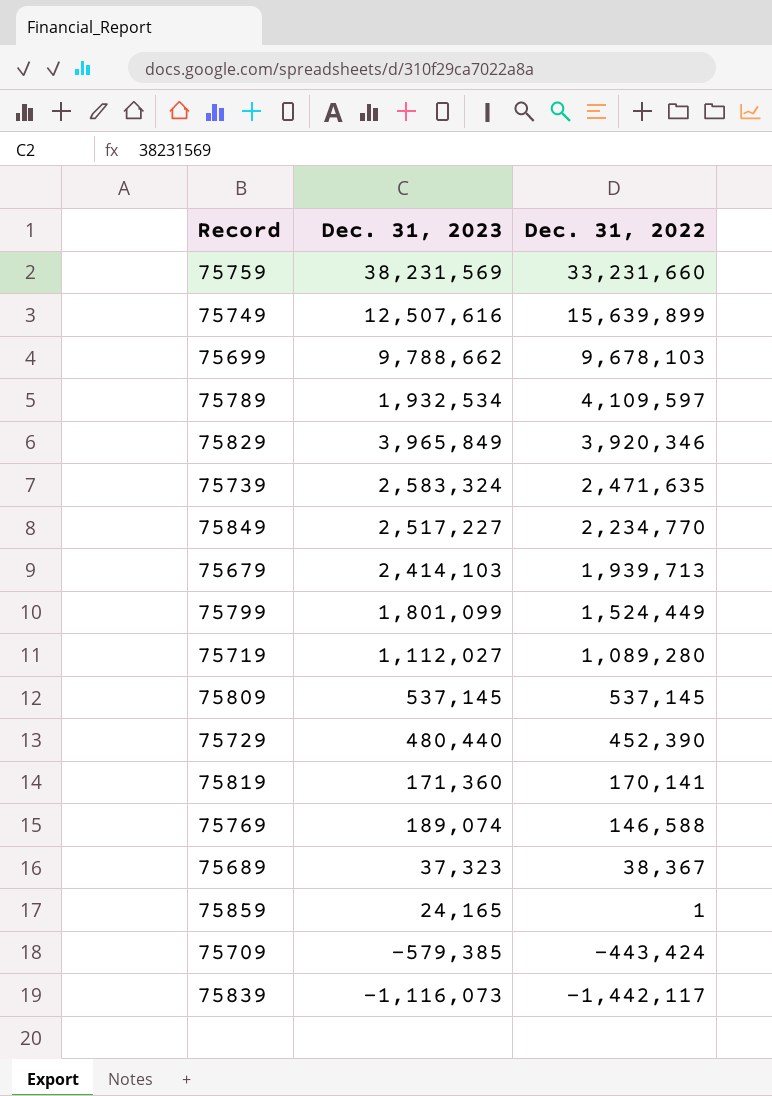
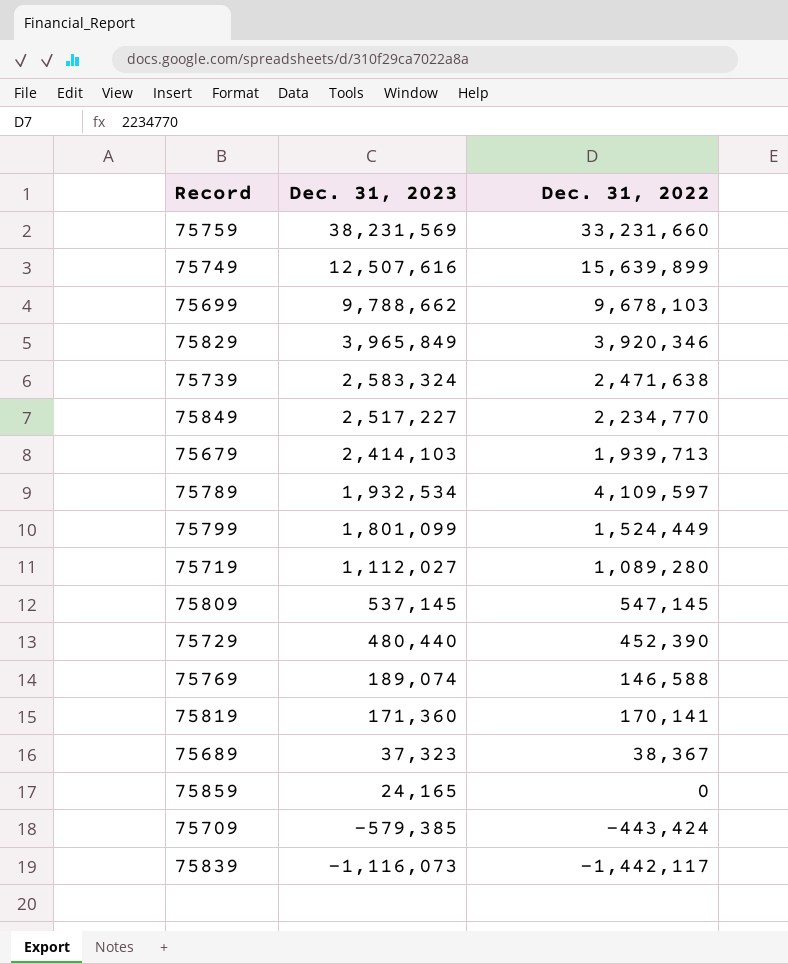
row order: Dec. 31, 2022 descending -> Dec. 31, 2023 descending
75739 | Dec. 31, 2022: 2,471,635 -> 2,471,638
75809 | Dec. 31, 2022: 537,145 -> 547,145
75859 | Dec. 31, 2022: 1 -> 0

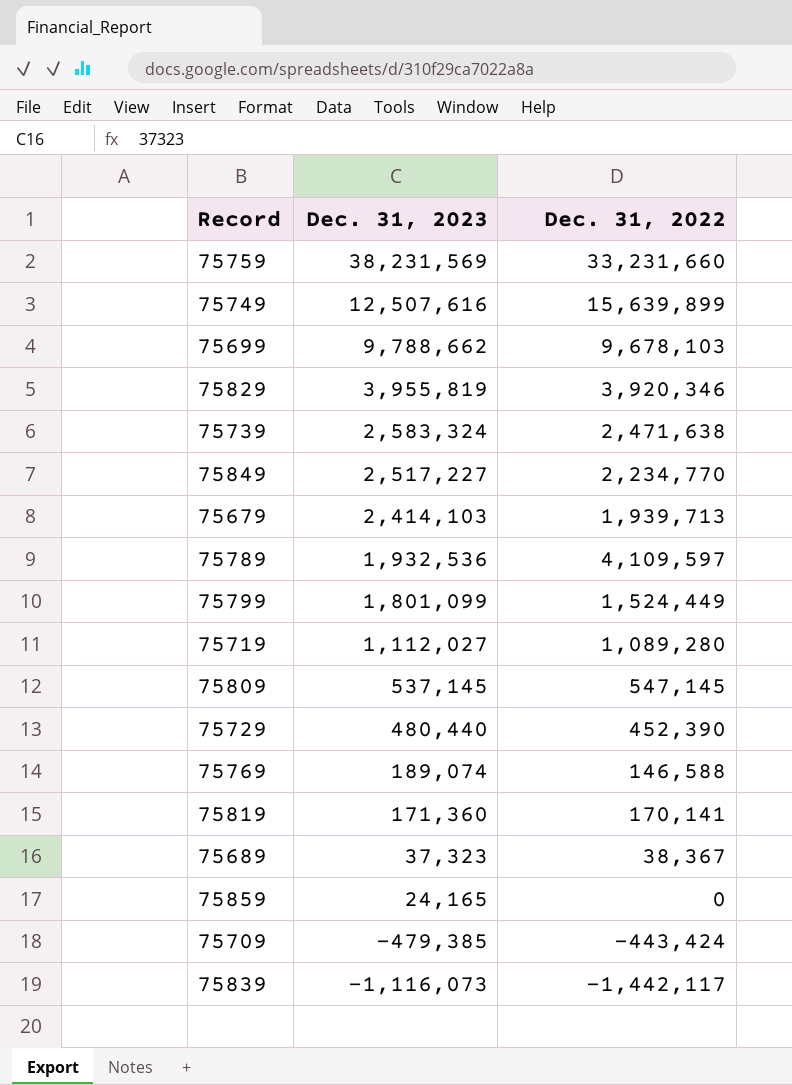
75829 | Dec. 31, 2023: 3,965,849 -> 3,955,819
75789 | Dec. 31, 2023: 1,932,534 -> 1,932,536
75709 | Dec. 31, 2023: -579,385 -> -479,385

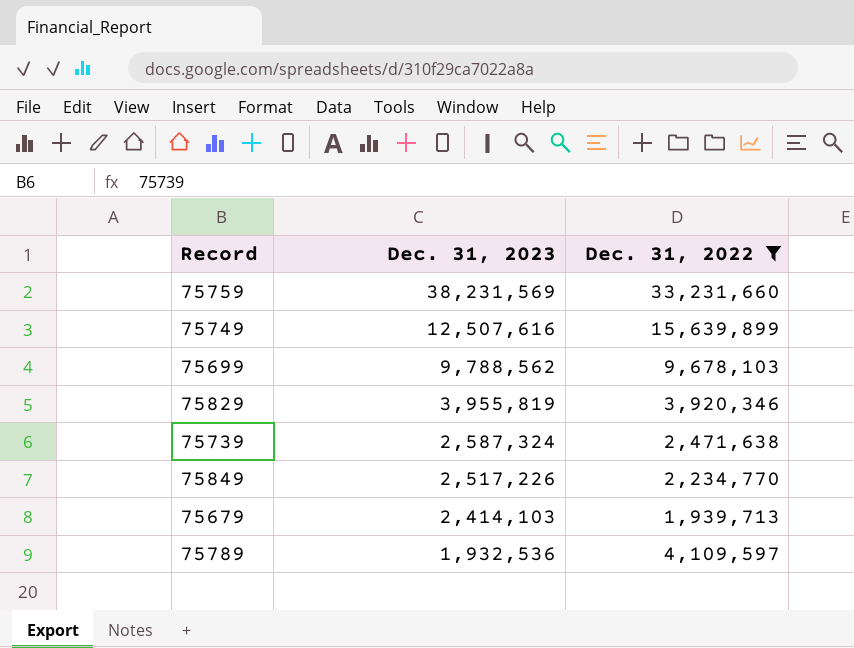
filter: none -> Dec. 31, 2022 >= 1,939,713
75699 | Dec. 31, 2023: 9,788,662 -> 9,788,562
75739 | Dec. 31, 2023: 2,583,324 -> 2,587,324
75849 | Dec. 31, 2023: 2,517,227 -> 2,517,226

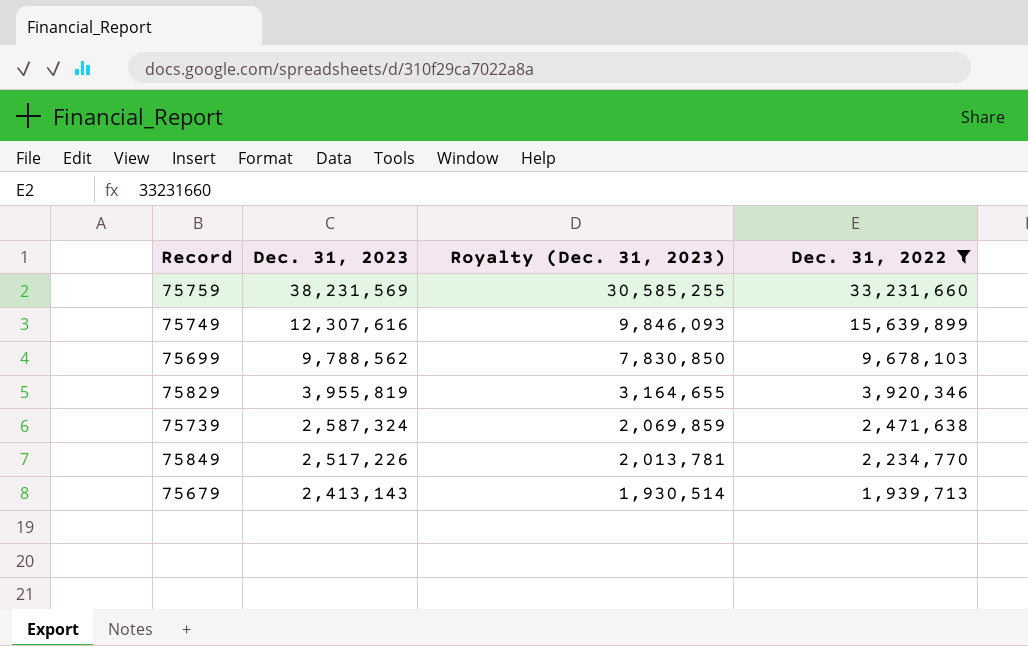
column Royalty (Dec. 31, 2023) | formula: none -> [Dec. 31, 2023] * 0.8
row 75789: 1,932,536 | 4,109,597 -> none
75749 | Dec. 31, 2023: 12,507,616 -> 12,307,616
75679 | Dec. 31, 2023: 2,414,103 -> 2,413,143

